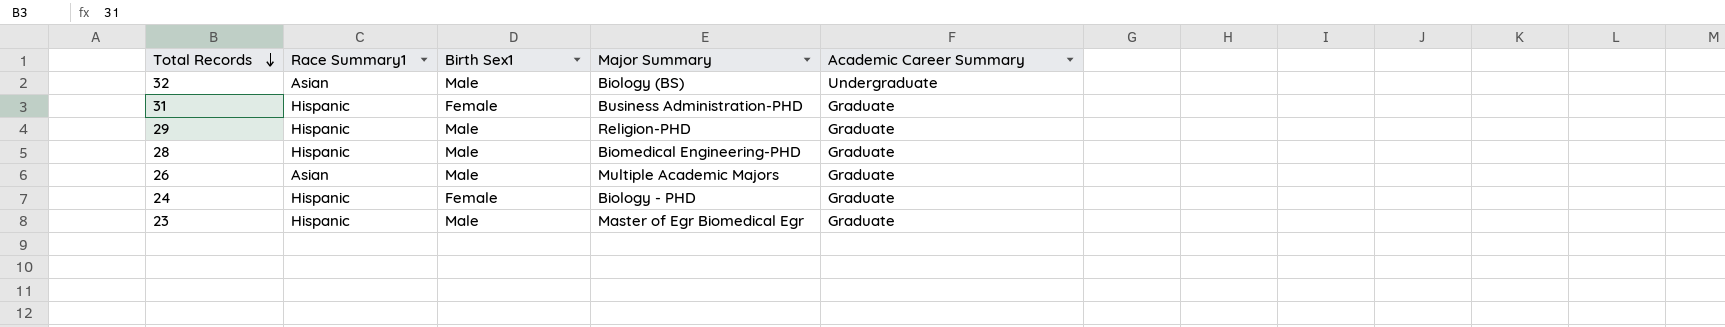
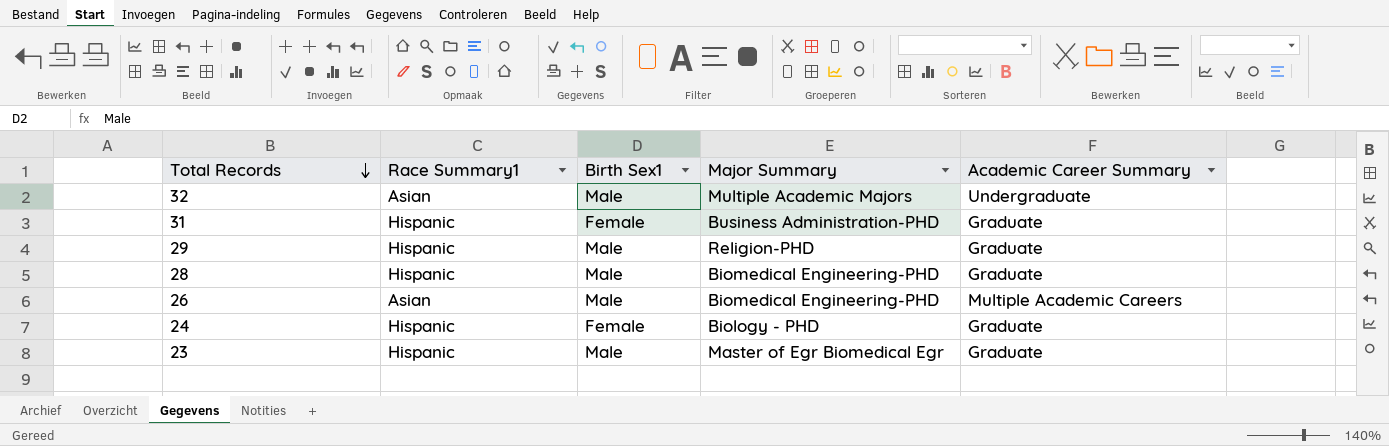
32 | Major Summary: Biology (BS) -> Multiple Academic Majors
26 | Major Summary: Multiple Academic Majors -> Biomedical Engineering-PHD
26 | Academic Career Summary: Graduate -> Multiple Academic Careers

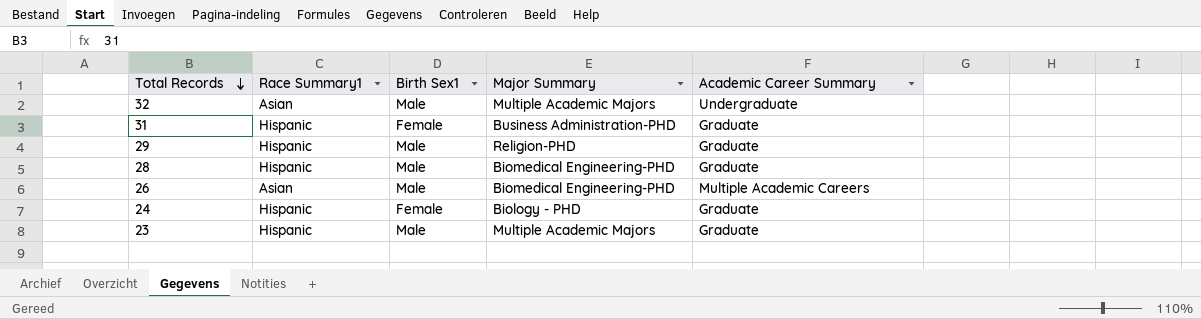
23 | Major Summary: Master of Egr Biomedical Egr -> Multiple Academic Majors

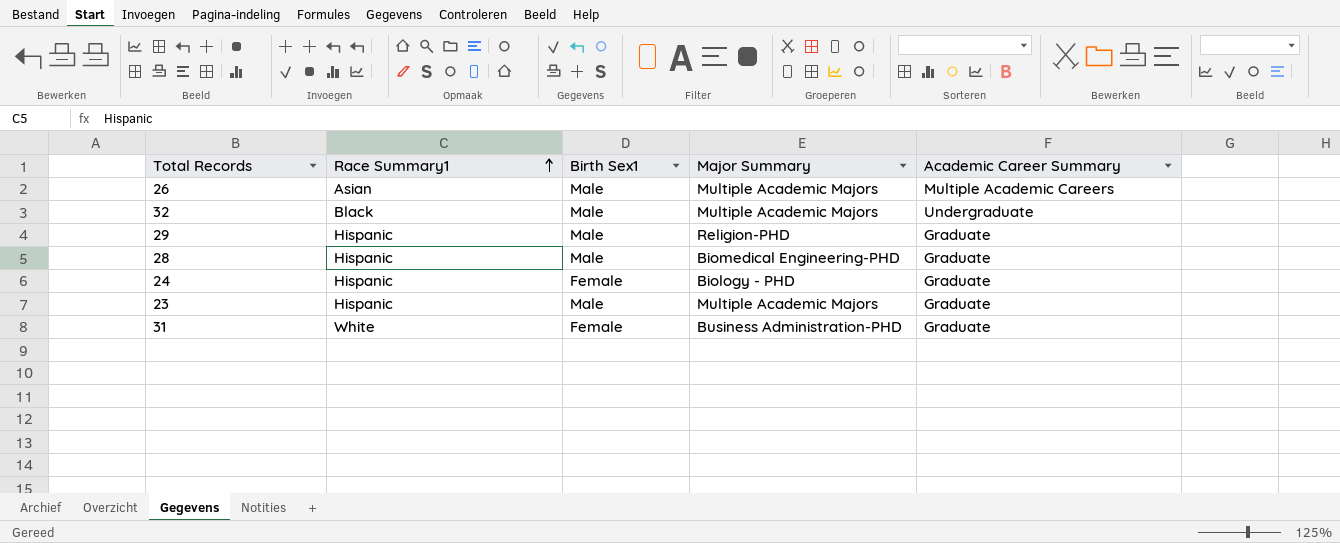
row order: Total Records descending -> Race Summary1 ascending
26 | Major Summary: Biomedical Engineering-PHD -> Multiple Academic Majors
32 | Race Summary1: Asian -> Black
31 | Race Summary1: Hispanic -> White

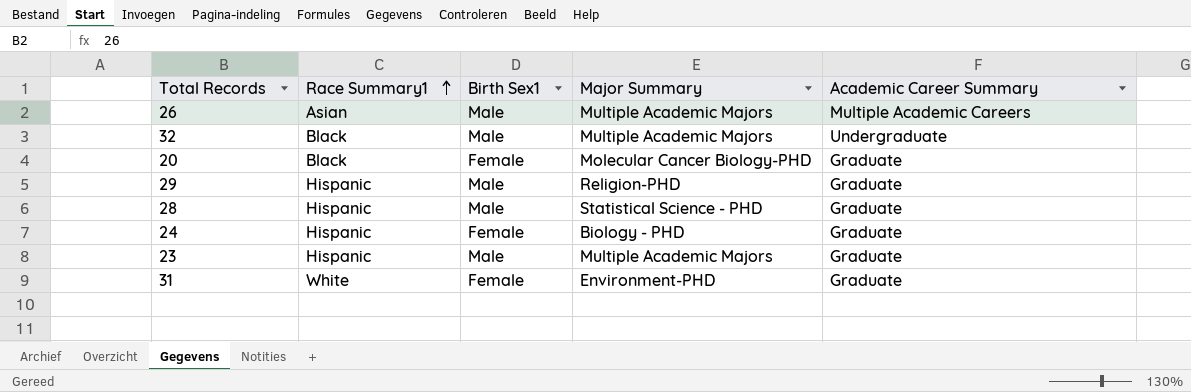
row 20: none -> Black | Female | Molecular Cancer Biology-PHD | Graduate
28 | Major Summary: Biomedical Engineering-PHD -> Statistical Science - PHD
31 | Major Summary: Business Administration-PHD -> Environment-PHD

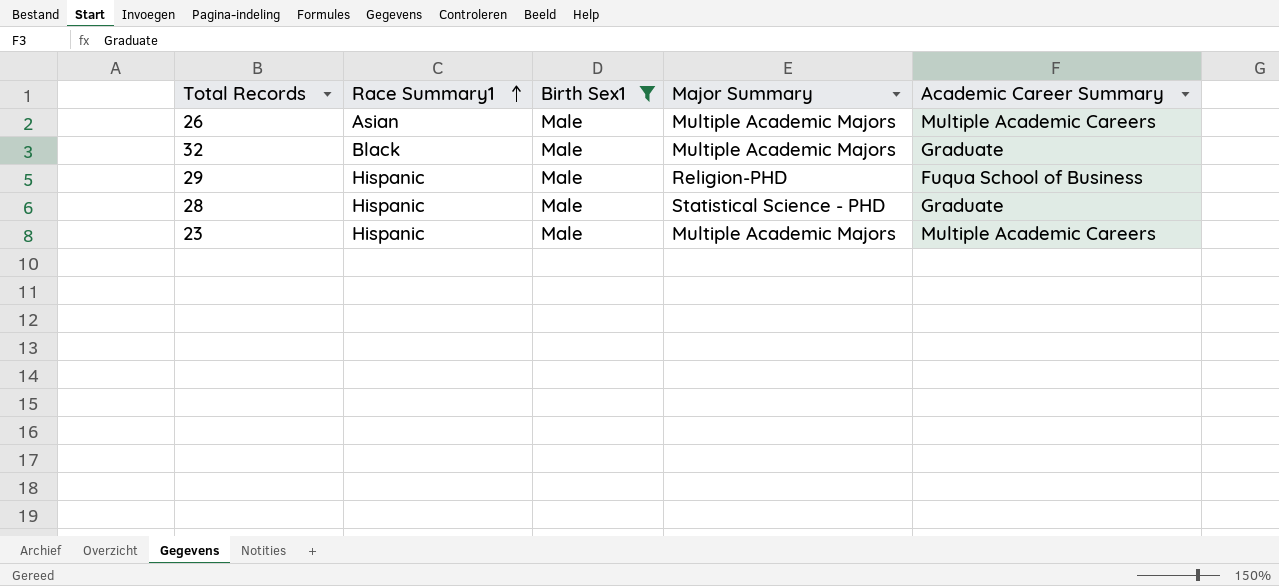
filter: none -> Birth Sex1 = Male
32 | Academic Career Summary: Undergraduate -> Graduate
29 | Academic Career Summary: Graduate -> Fuqua School of Business
23 | Academic Career Summary: Graduate -> Multiple Academic Careers

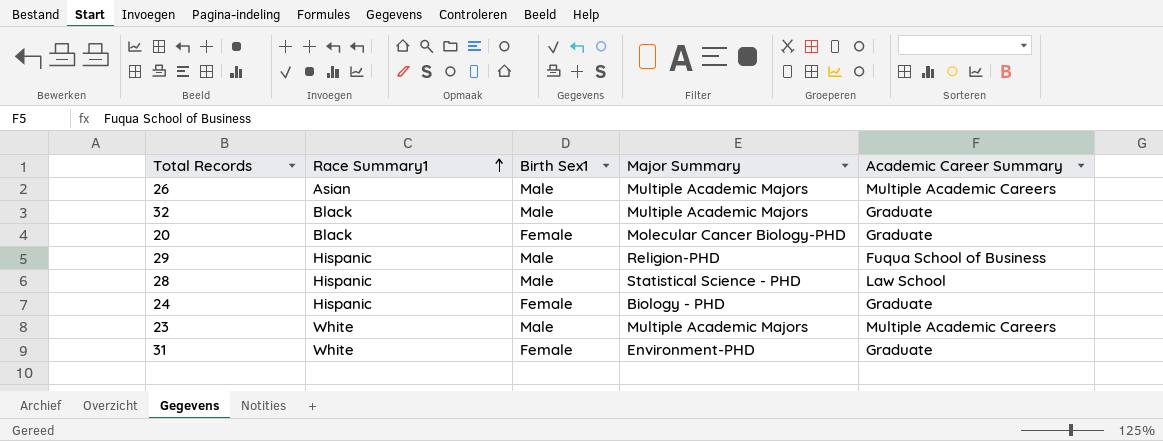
filter: Birth Sex1 = Male -> none
28 | Academic Career Summary: Graduate -> Law School
23 | Race Summary1: Hispanic -> White

